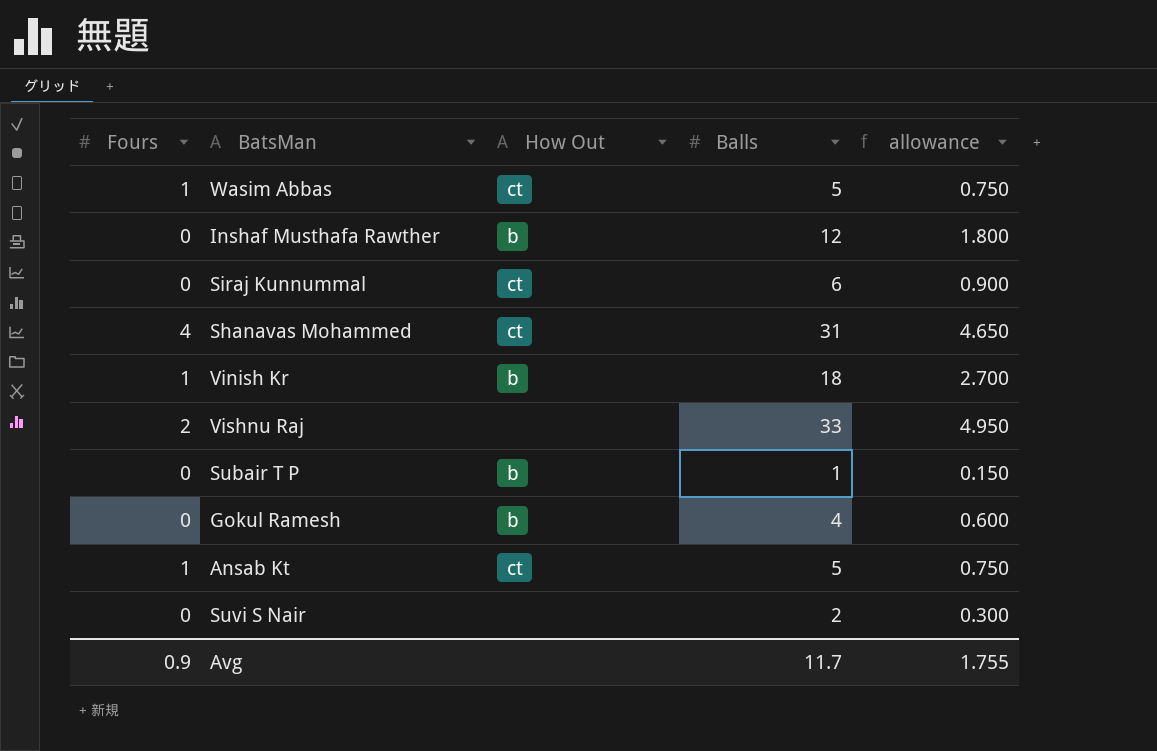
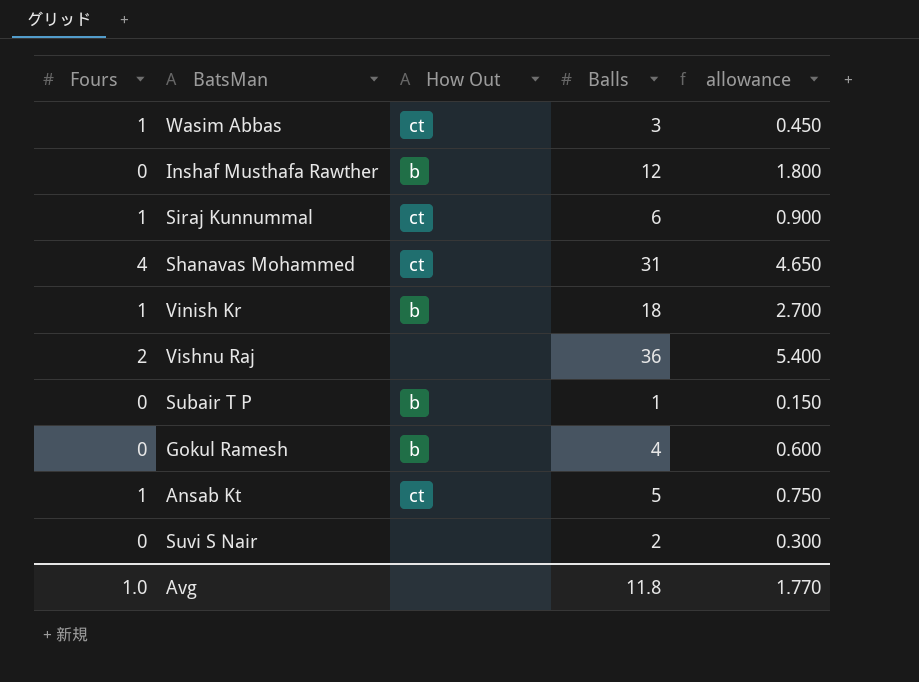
Wasim Abbas | Balls: 5 -> 3
Wasim Abbas | allowance: 0.750 -> 0.450
Siraj Kunnummal | Fours: 0 -> 1
Vishnu Raj | Balls: 33 -> 36
Vishnu Raj | allowance: 4.950 -> 5.400
Avg | Fours: 0.9 -> 1.0
Avg | Balls: 11.7 -> 11.8
Avg | allowance: 1.755 -> 1.770

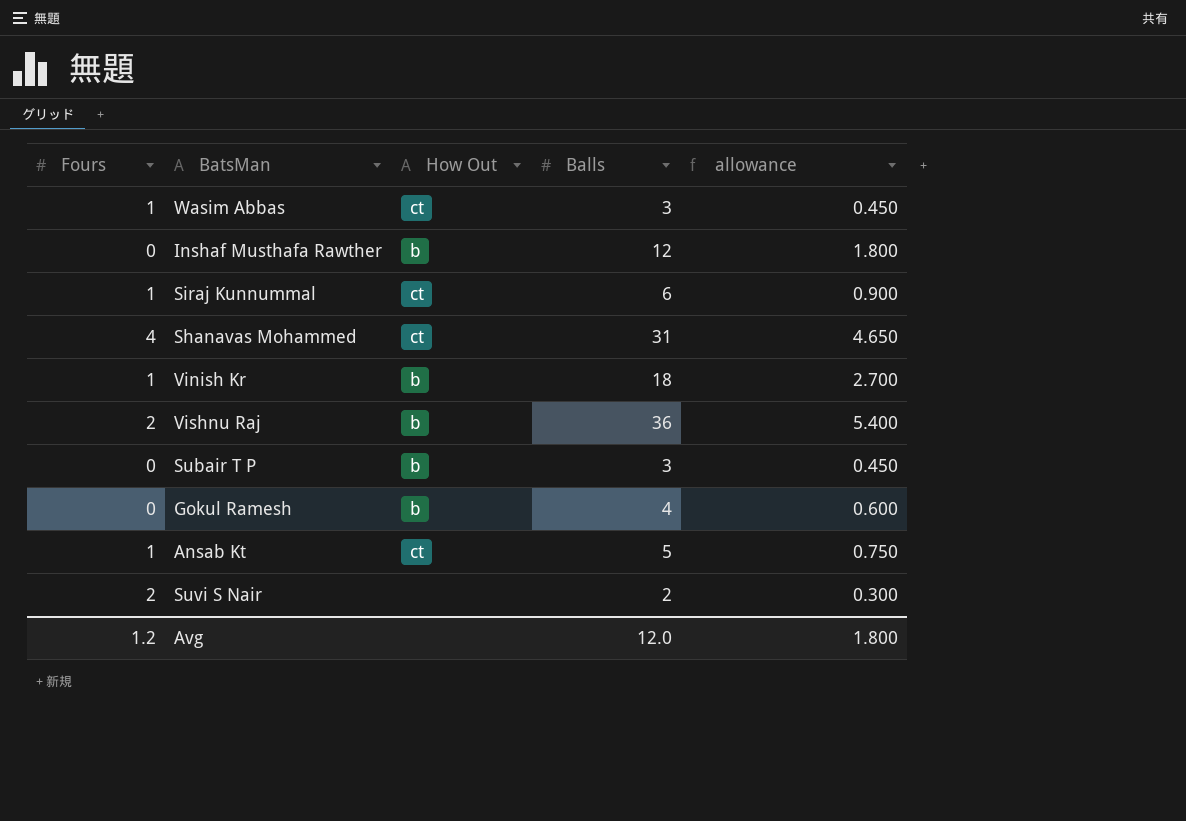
Vishnu Raj | How Out: none -> b
Subair T P | Balls: 1 -> 3
Subair T P | allowance: 0.150 -> 0.450
Suvi S Nair | Fours: 0 -> 2
Avg | Fours: 1.0 -> 1.2
Avg | Balls: 11.8 -> 12.0
Avg | allowance: 1.770 -> 1.800

